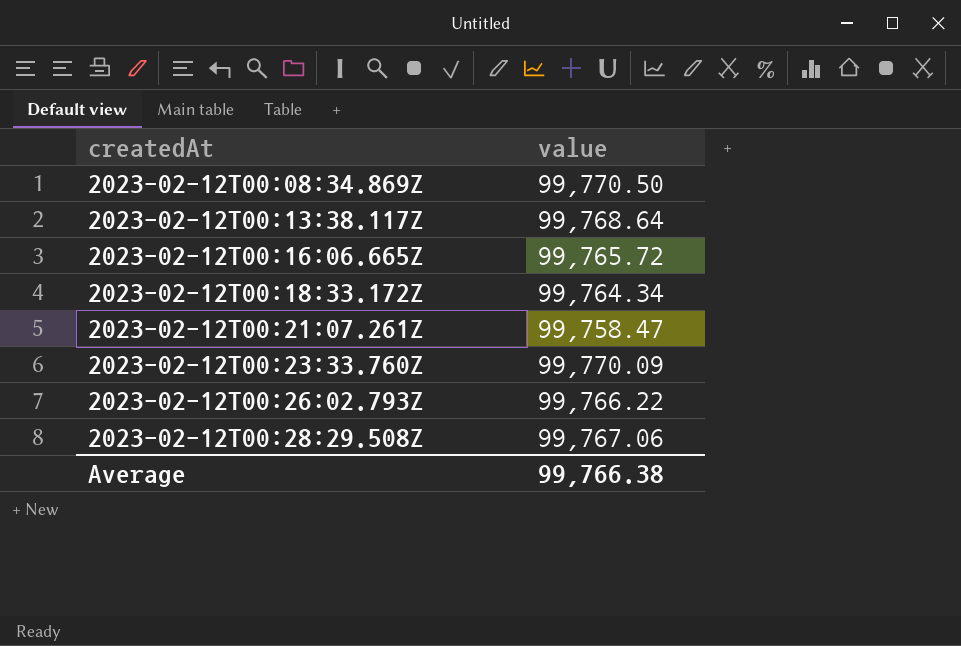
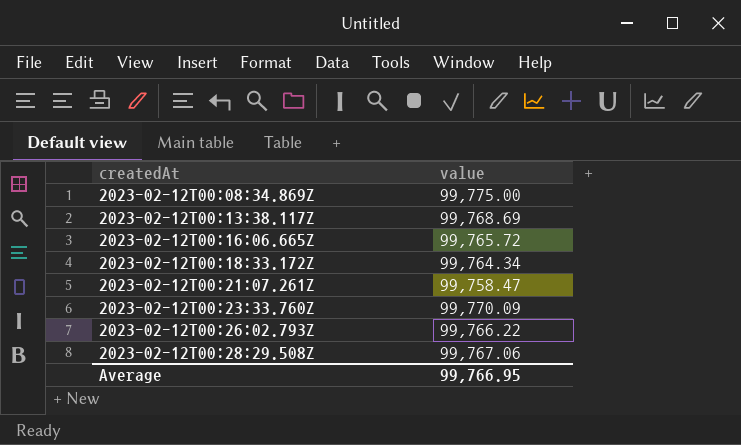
2023-02-12T00:08:34.869Z | value: 99,770.50 -> 99,775.00
2023-02-12T00:13:38.117Z | value: 99,768.64 -> 99,768.69
Average | value: 99,766.38 -> 99,766.95

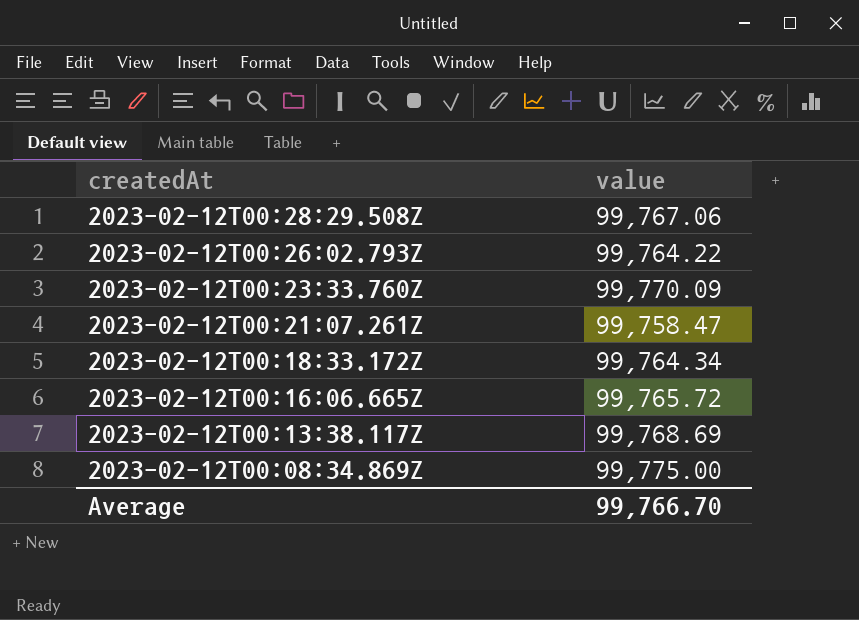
row order: createdAt ascending -> createdAt descending
2023-02-12T00:26:02.793Z | value: 99,766.22 -> 99,764.22
Average | value: 99,766.95 -> 99,766.70

